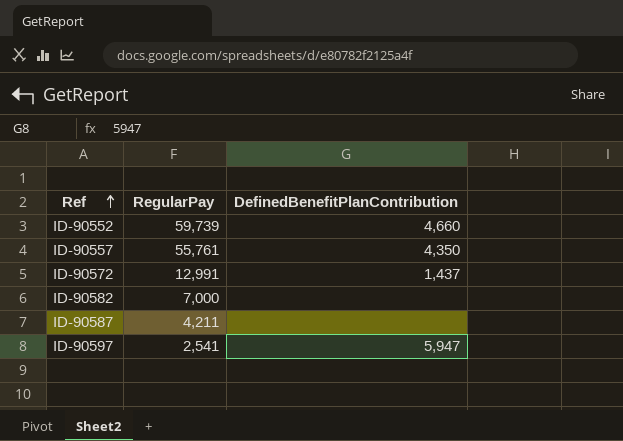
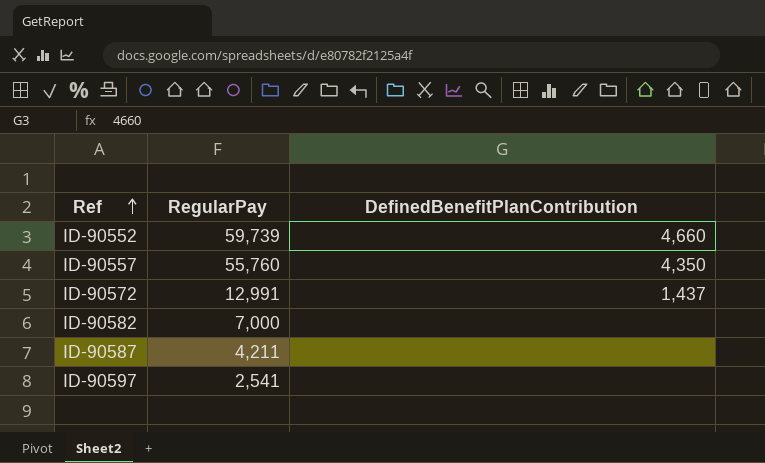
ID-90557 | RegularPay: 55,761 -> 55,760
ID-90597 | DefinedBenefitPlanContribution: 5,947 -> none

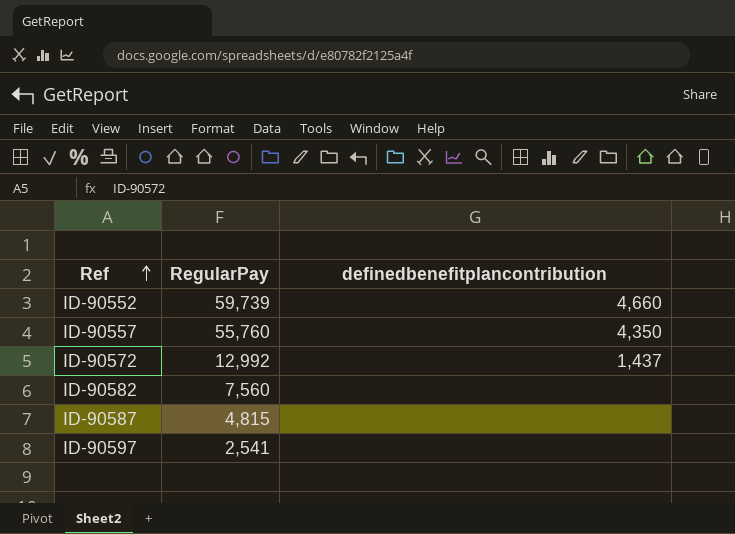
column name: DefinedBenefitPlanContribution -> definedbenefitplancontribution
ID-90572 | RegularPay: 12,991 -> 12,992
ID-90582 | RegularPay: 7,000 -> 7,560
ID-90587 | RegularPay: 4,211 -> 4,815

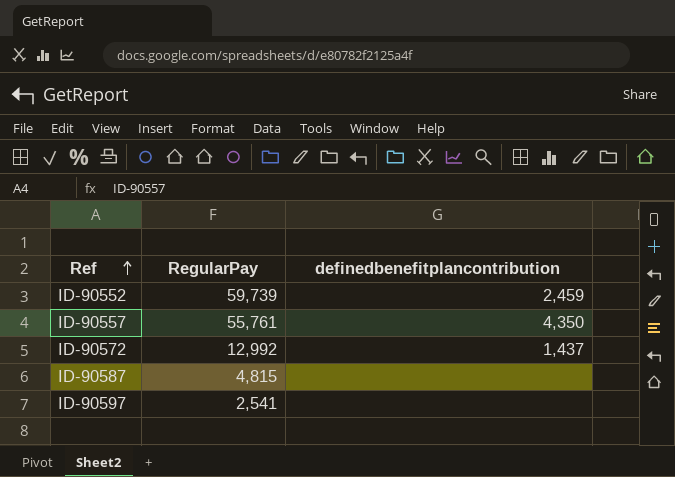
row ID-90582: 7,560 | none -> none
ID-90552 | definedbenefitplancontribution: 4,660 -> 2,459
ID-90557 | RegularPay: 55,760 -> 55,761

